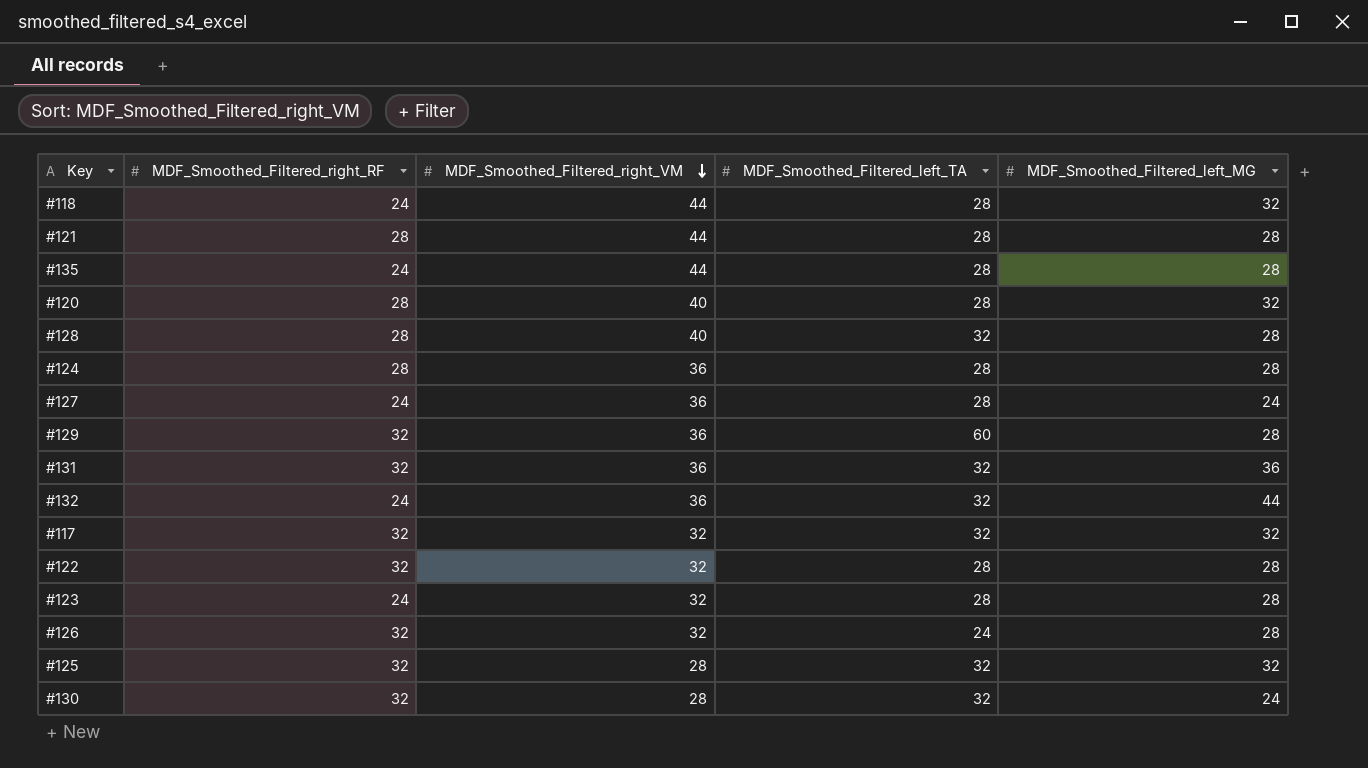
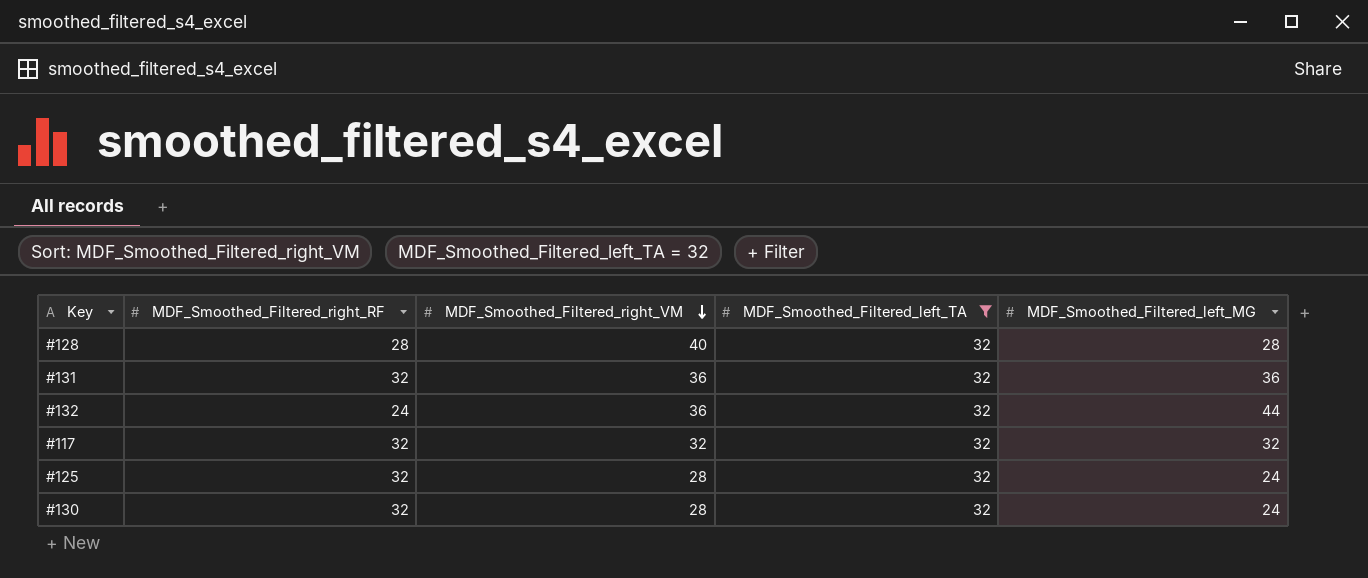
filter: none -> MDF_Smoothed_Filtered_left_TA = 32
#125 | MDF_Smoothed_Filtered_left_MG: 32 -> 24

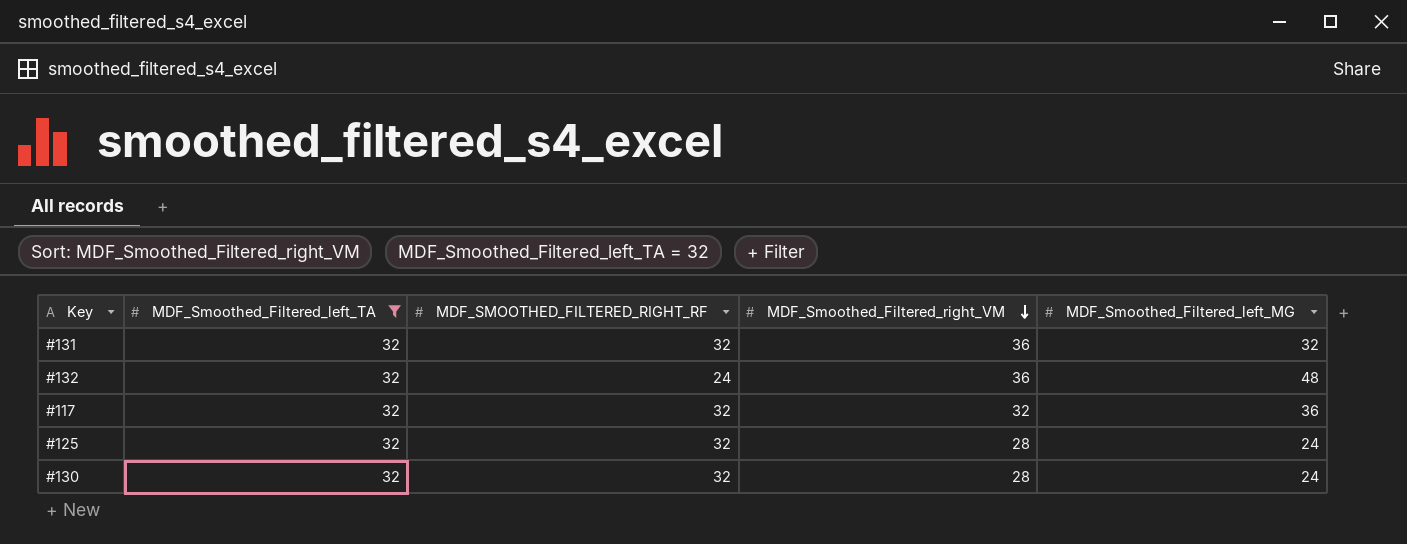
column MDF_Smoothed_Filtered_left_TA | position: 4 -> 2
column name: MDF_Smoothed_Filtered_right_RF -> MDF_SMOOTHED_FILTERED_RIGHT_RF
row #128: 28 | 40 | 32 | 28 -> none
#131 | MDF_Smoothed_Filtered_left_MG: 36 -> 32
#132 | MDF_Smoothed_Filtered_left_MG: 44 -> 48
#117 | MDF_Smoothed_Filtered_left_MG: 32 -> 36

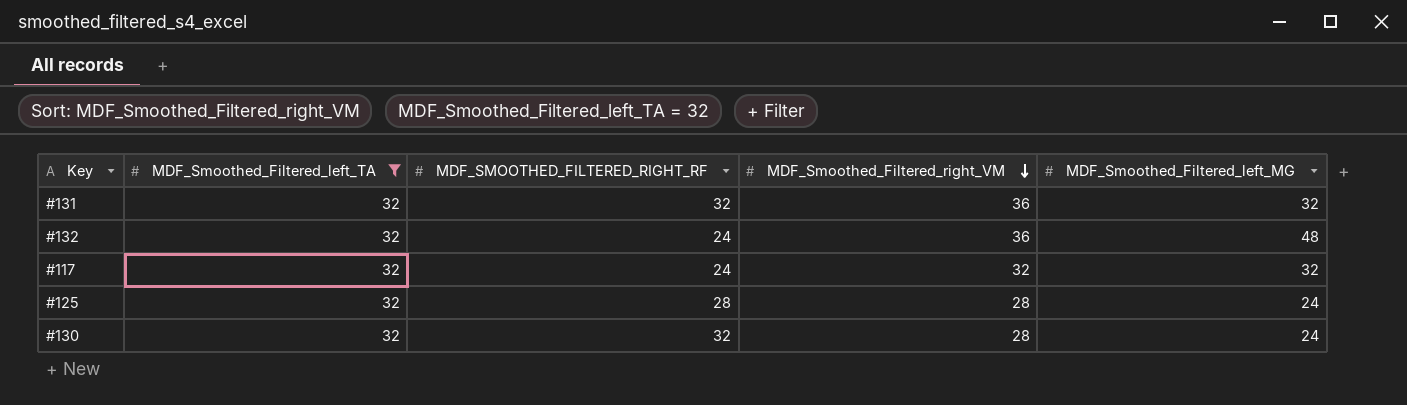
#117 | MDF_SMOOTHED_FILTERED_RIGHT_RF: 32 -> 24
#117 | MDF_Smoothed_Filtered_left_MG: 36 -> 32
#125 | MDF_SMOOTHED_FILTERED_RIGHT_RF: 32 -> 28

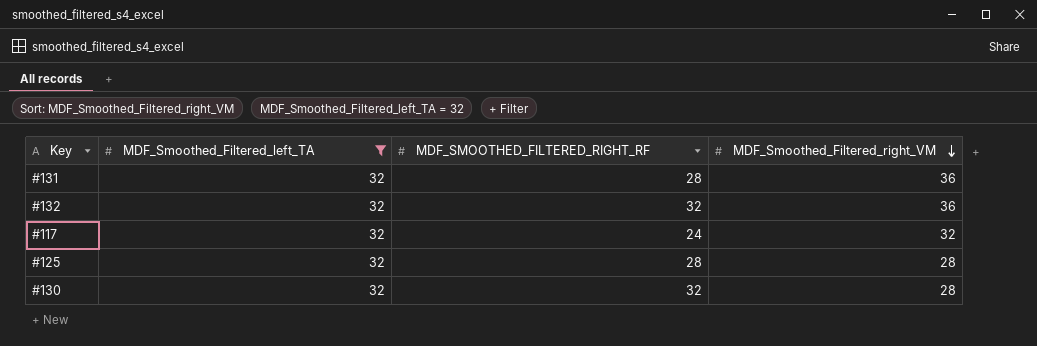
column MDF_Smoothed_Filtered_left_MG | position: 5 -> none
#131 | MDF_SMOOTHED_FILTERED_RIGHT_RF: 32 -> 28
#132 | MDF_SMOOTHED_FILTERED_RIGHT_RF: 24 -> 32

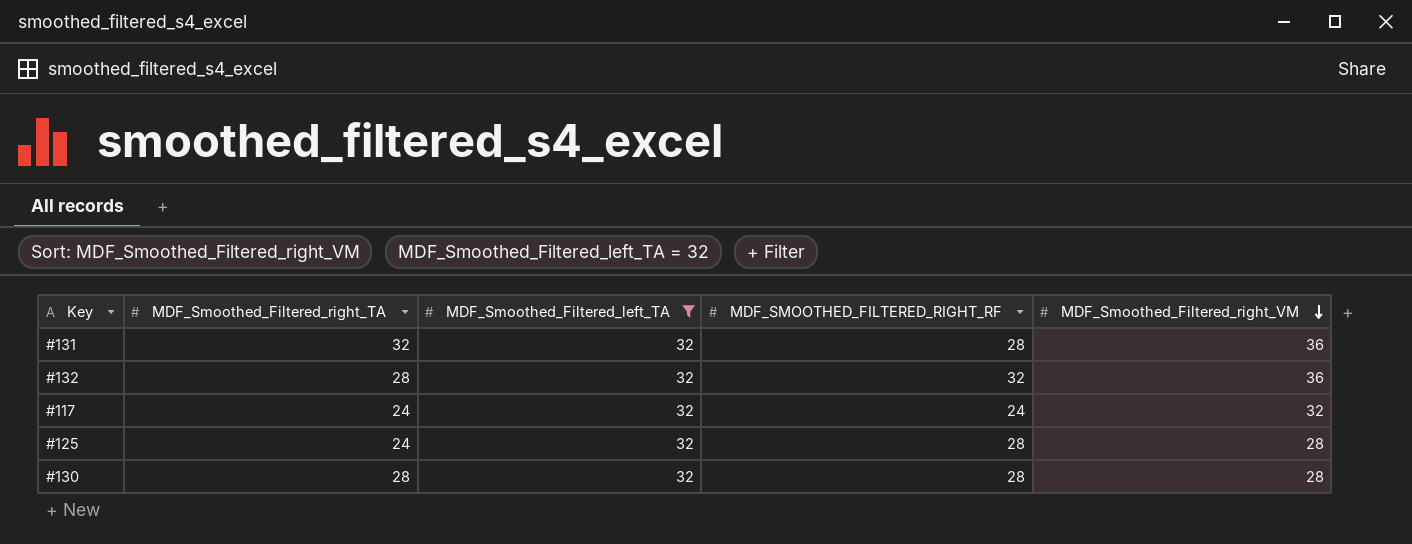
column MDF_Smoothed_Filtered_right_TA | position: none -> 2
#130 | MDF_SMOOTHED_FILTERED_RIGHT_RF: 32 -> 28

